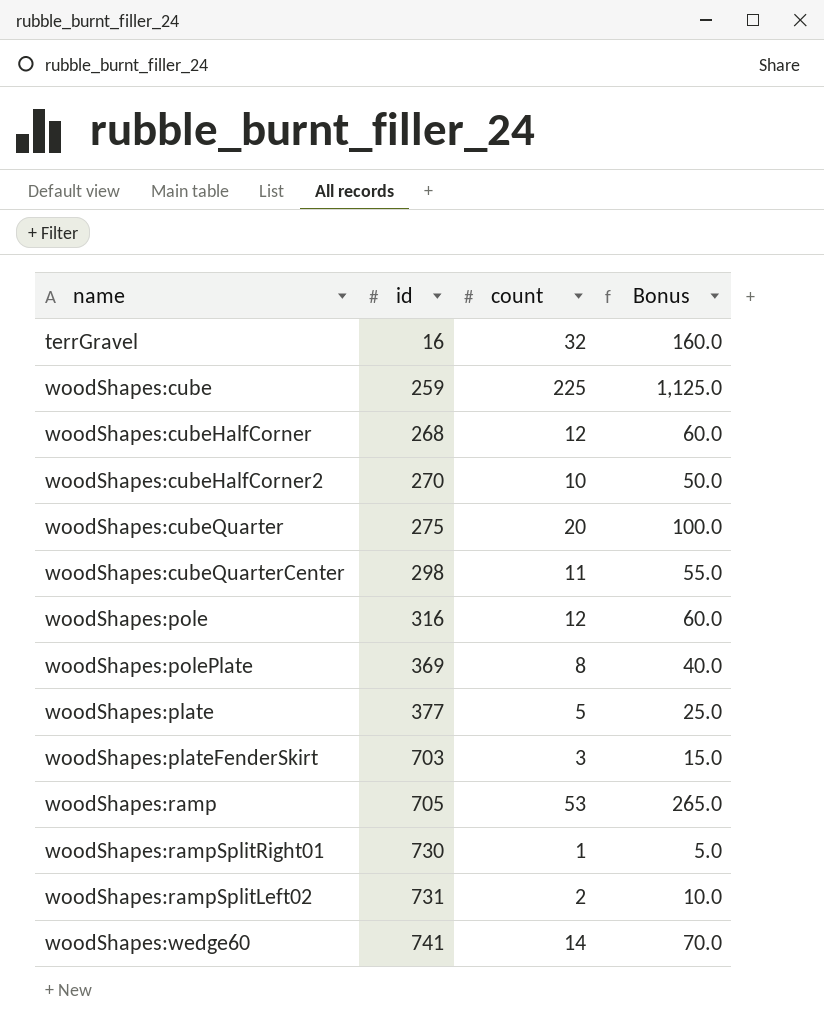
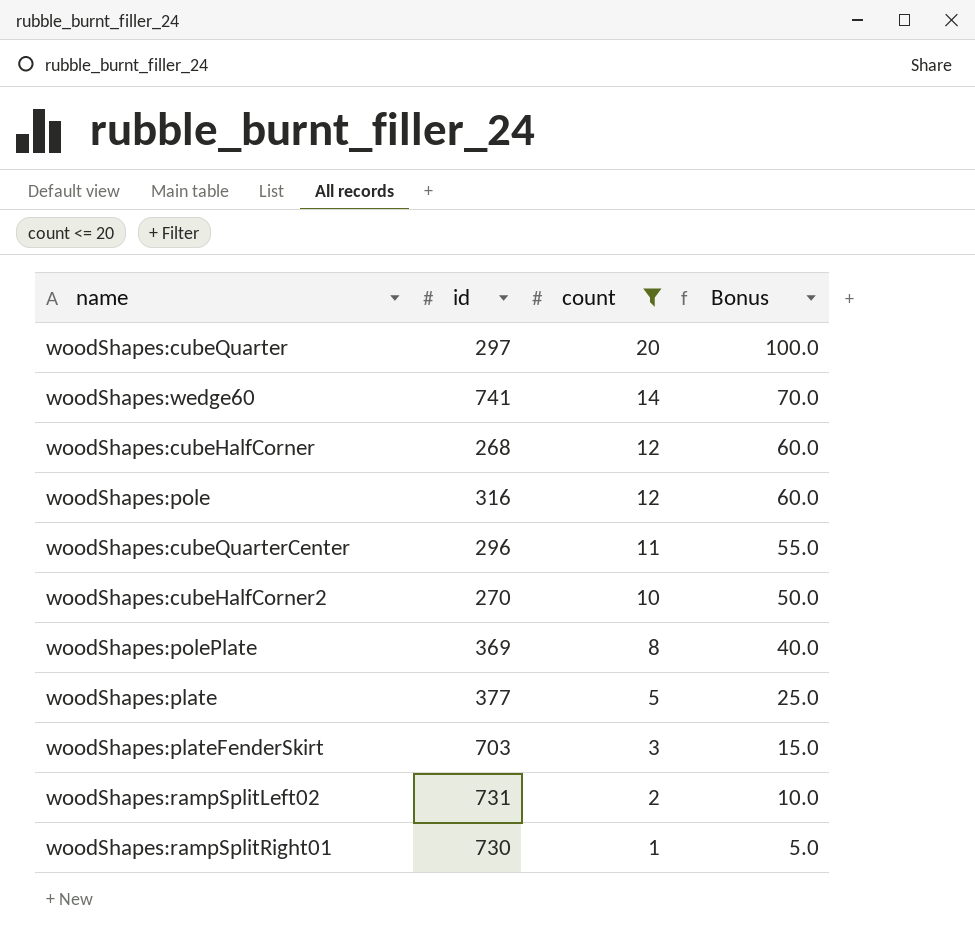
filter: none -> count <= 20
row order: id ascending -> count descending
woodShapes:cubeQuarter | id: 275 -> 297
woodShapes:cubeQuarterCenter | id: 298 -> 296

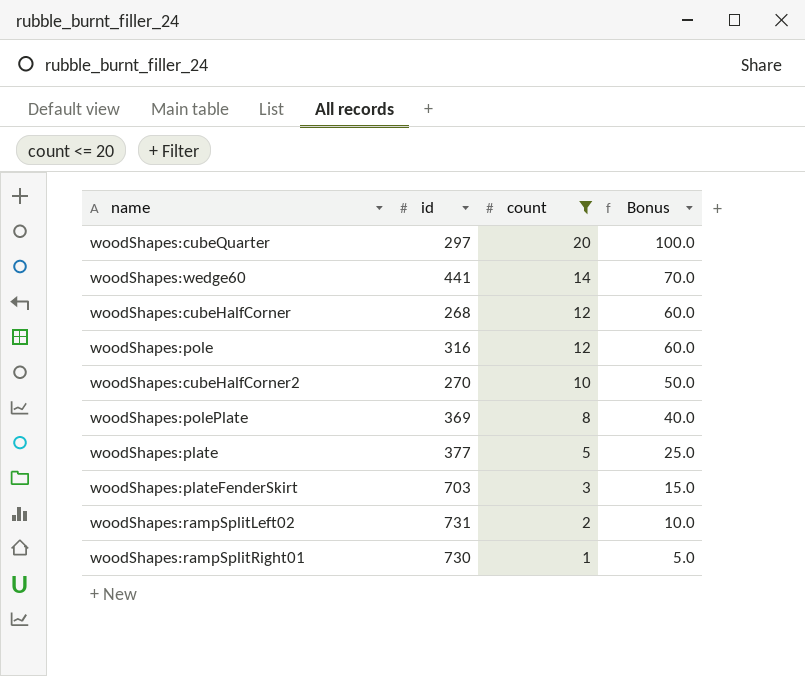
row woodShapes:cubeQuarterCenter: 296 | 11 | 55.0 -> none
woodShapes:wedge60 | id: 741 -> 441

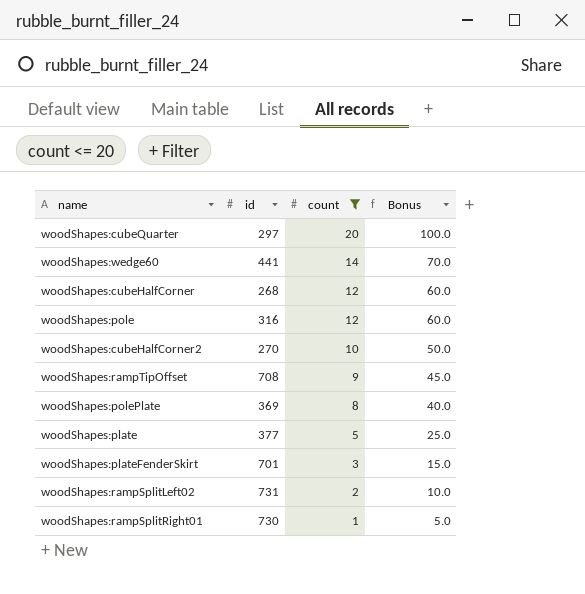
row woodShapes:rampTipOffset: none -> 708 | 9 | 45.0
woodShapes:plateFenderSkirt | id: 703 -> 701

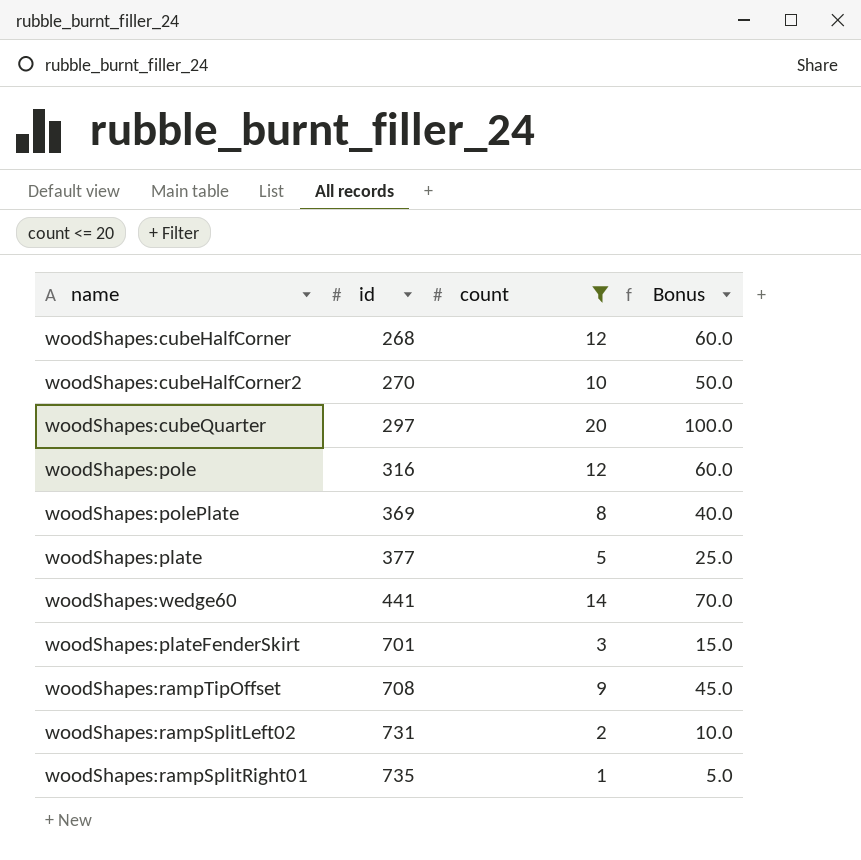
row order: count descending -> id ascending
woodShapes:rampSplitRight01 | id: 730 -> 735

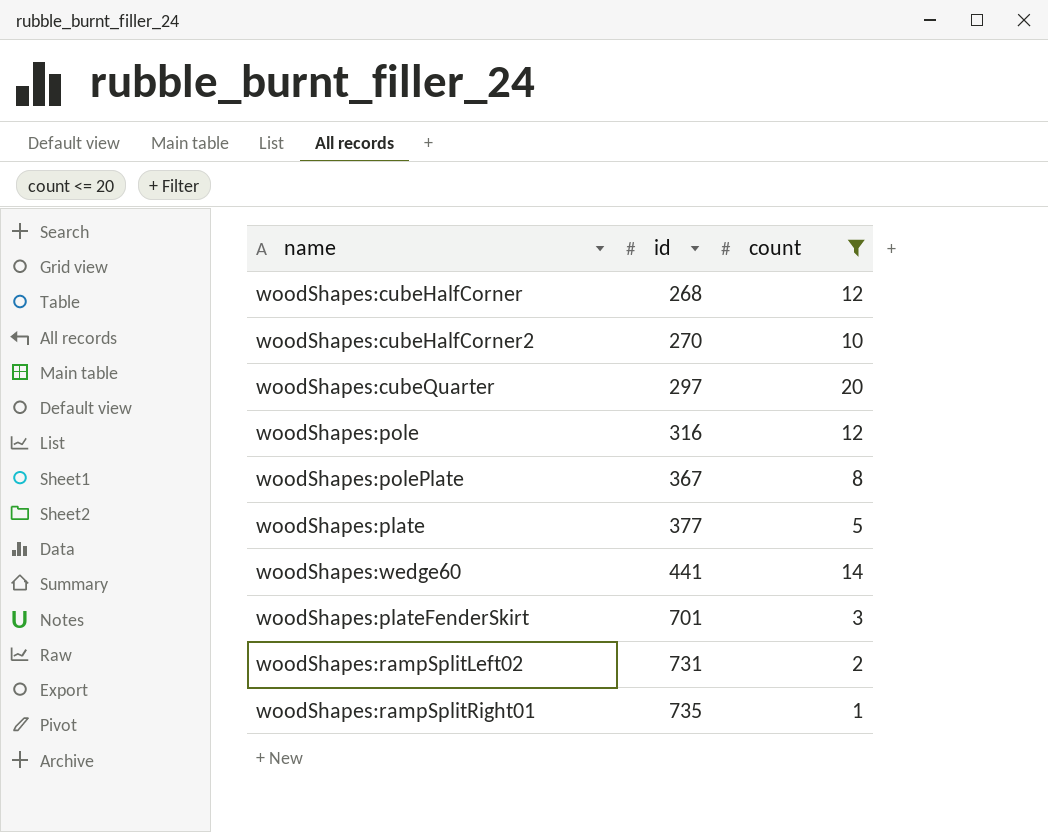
column Bonus | formula: [count] * 5 -> none
row woodShapes:rampTipOffset: 708 | 9 | 45.0 -> none
woodShapes:polePlate | id: 369 -> 367

